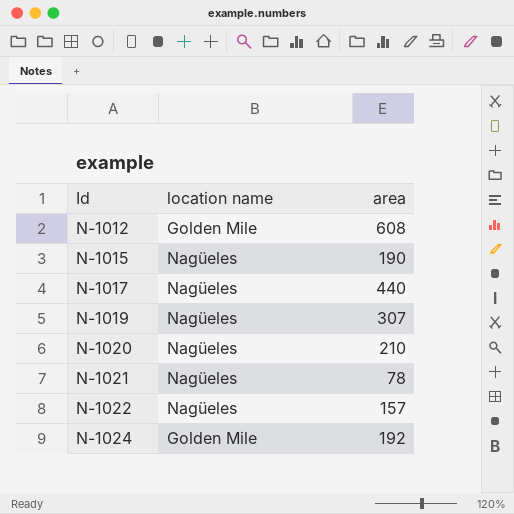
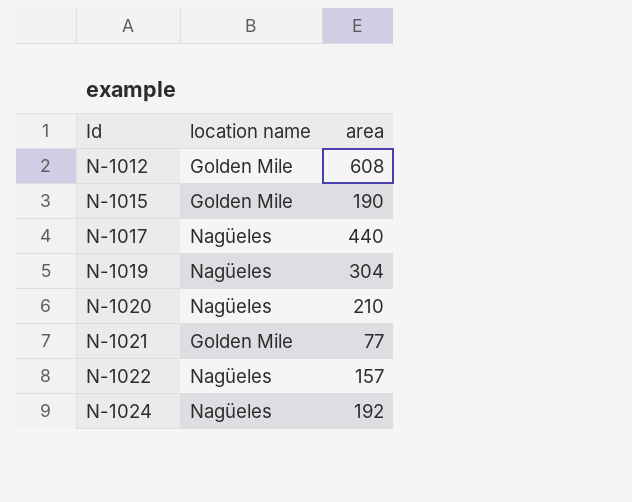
N-1015 | location name: Nagüeles -> Golden Mile
N-1019 | area: 307 -> 304
N-1021 | location name: Nagüeles -> Golden Mile
N-1021 | area: 78 -> 77
N-1024 | location name: Golden Mile -> Nagüeles

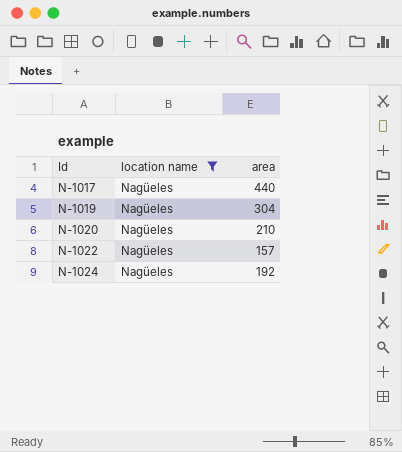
filter: none -> location name = Nagüeles

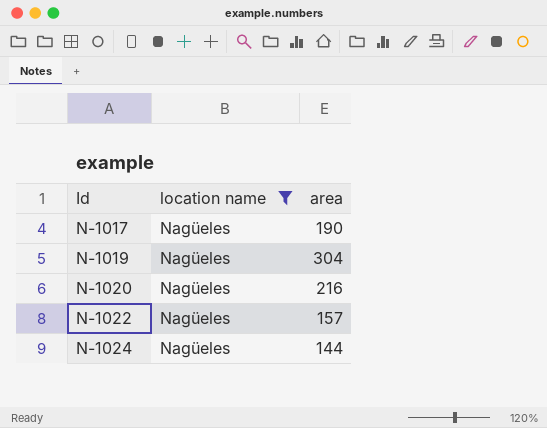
N-1017 | area: 440 -> 190
N-1020 | area: 210 -> 216
N-1024 | area: 192 -> 144

